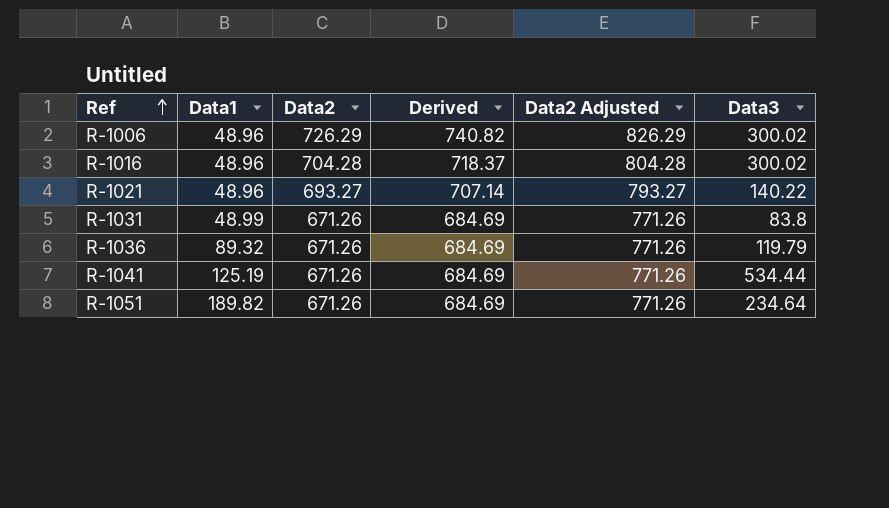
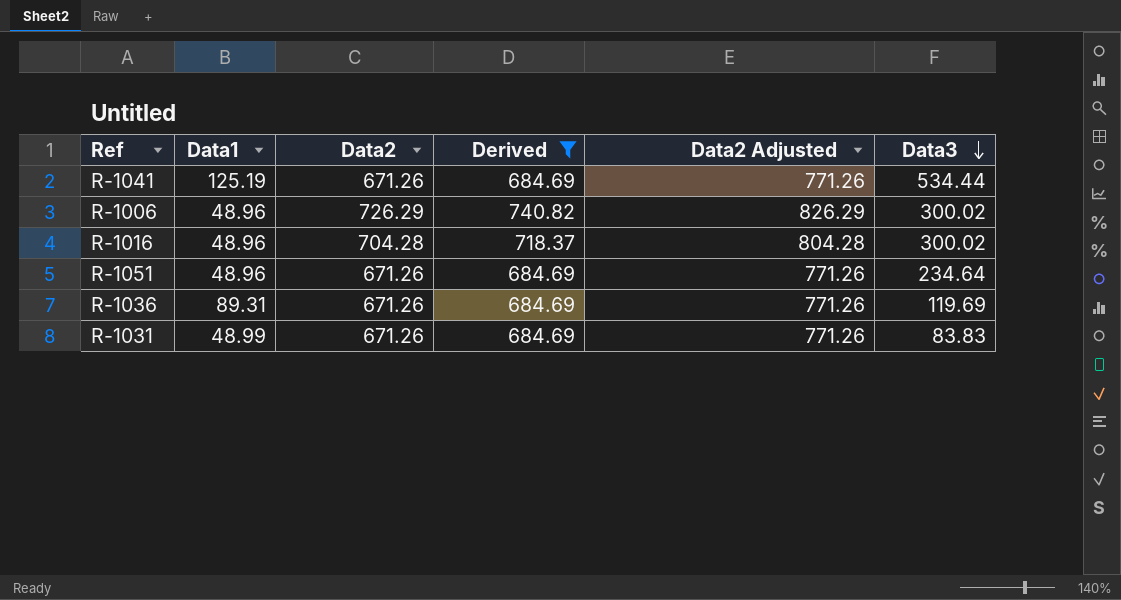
filter: none -> Derived != 707.14
row order: Ref ascending -> Data3 descending
R-1051 | Data1: 189.82 -> 48.96
R-1036 | Data1: 89.32 -> 89.31
R-1036 | Data3: 119.79 -> 119.69
R-1031 | Data3: 83.8 -> 83.83

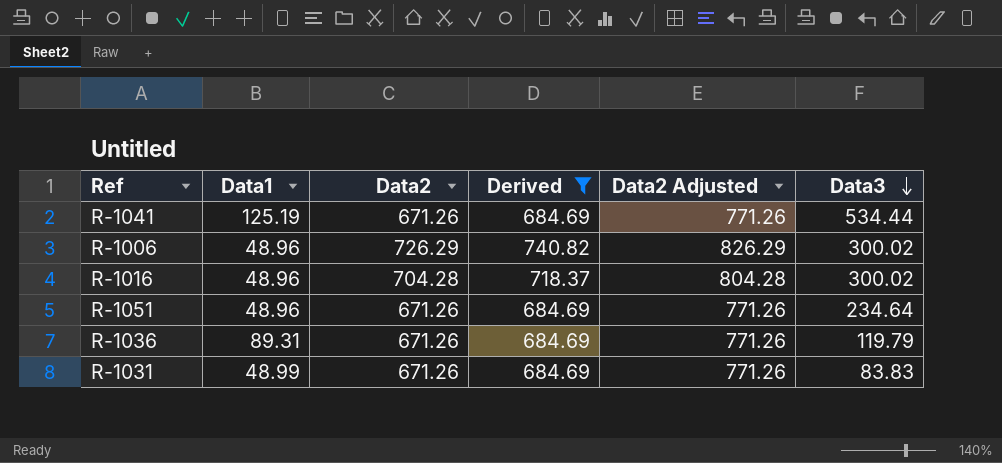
R-1036 | Data3: 119.69 -> 119.79

